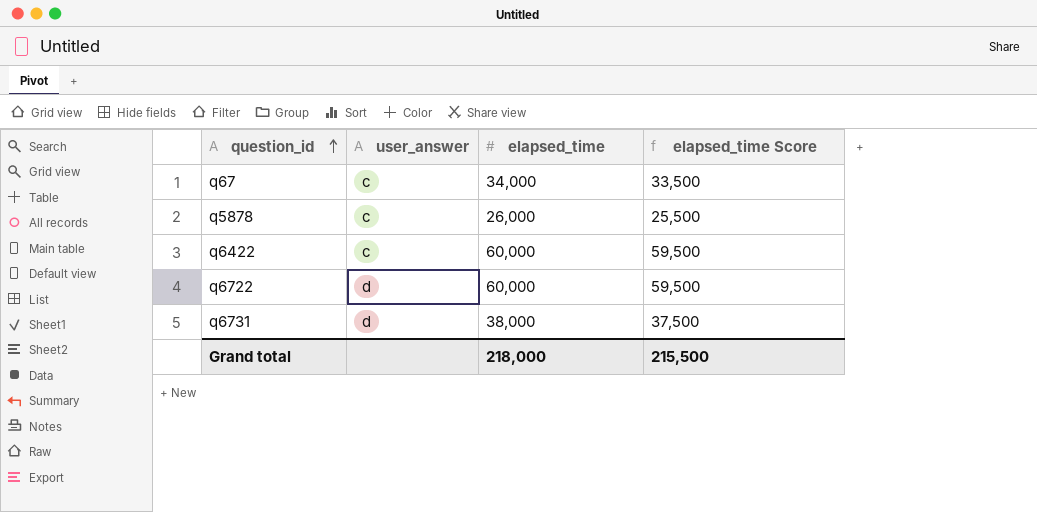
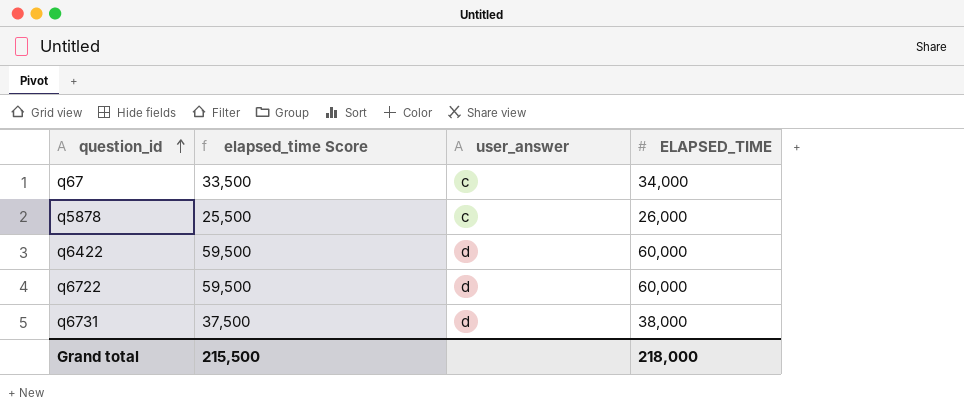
column elapsed_time Score | position: 4 -> 2
column name: elapsed_time -> ELAPSED_TIME
q6422 | user_answer: c -> d

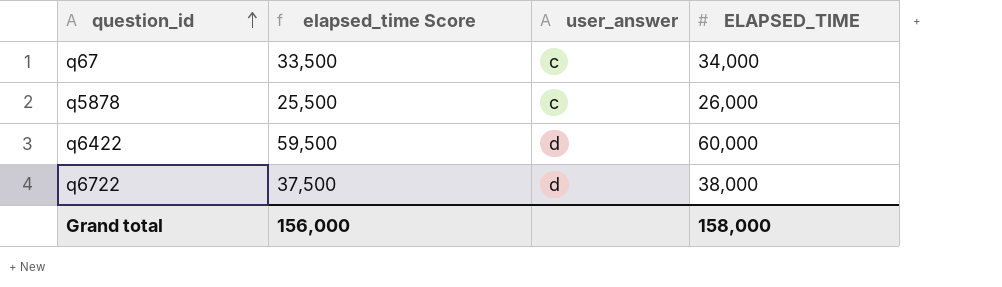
row q6731: 37,500 | d | 38,000 -> none
q6722 | elapsed_time Score: 59,500 -> 37,500
q6722 | ELAPSED_TIME: 60,000 -> 38,000
Grand total | elapsed_time Score: 215,500 -> 156,000
Grand total | ELAPSED_TIME: 218,000 -> 158,000

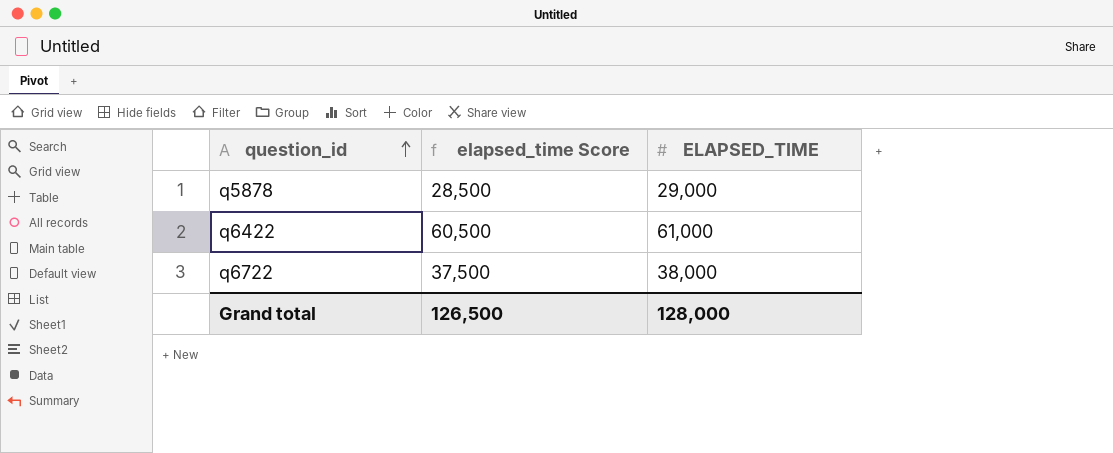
column user_answer | position: 3 -> none
row q67: 33,500 | c | 34,000 -> none
q5878 | elapsed_time Score: 25,500 -> 28,500
q5878 | ELAPSED_TIME: 26,000 -> 29,000
q6422 | elapsed_time Score: 59,500 -> 60,500
q6422 | ELAPSED_TIME: 60,000 -> 61,000
Grand total | elapsed_time Score: 156,000 -> 126,500
Grand total | ELAPSED_TIME: 158,000 -> 128,000

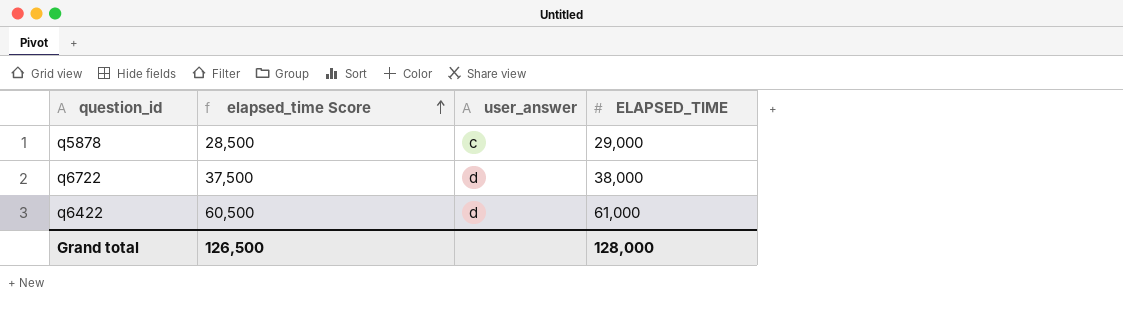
row order: question_id ascending -> elapsed_time Score ascending
column user_answer | position: none -> 3

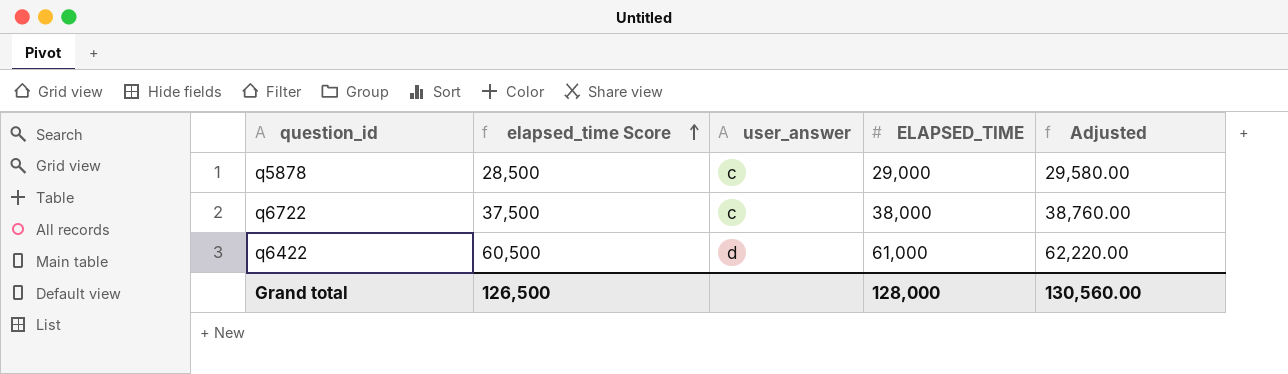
column Adjusted | formula: none -> [ELAPSED_TIME] * 1.02
q6722 | user_answer: d -> c

